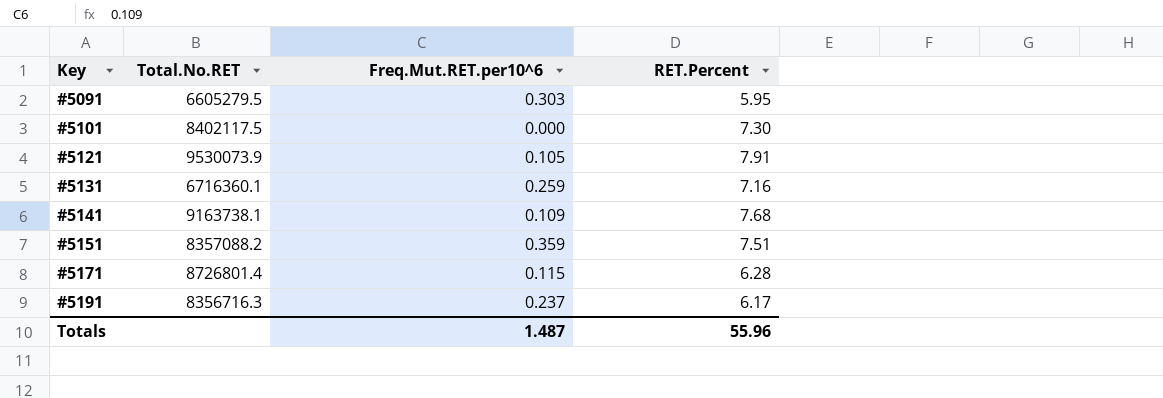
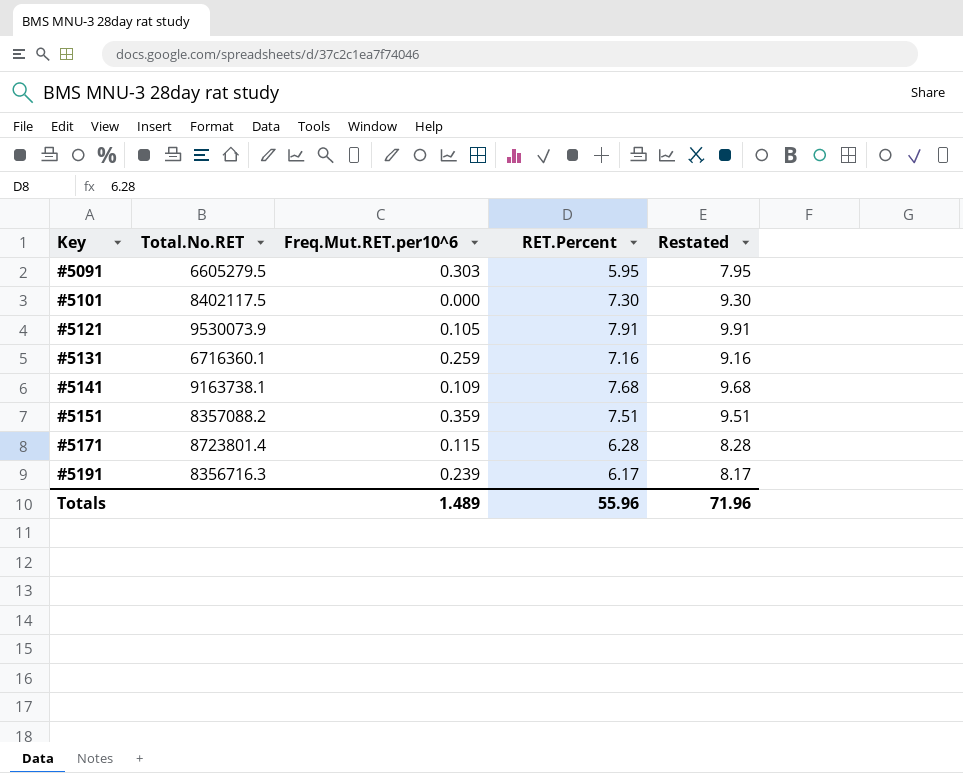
column Restated | formula: none -> [RET.Percent] + 2
#5171 | Total.No.RET: 8726801.4 -> 8723801.4
#5191 | Freq.Mut.RET.per10^6: 0.237 -> 0.239
Totals | Freq.Mut.RET.per10^6: 1.487 -> 1.489

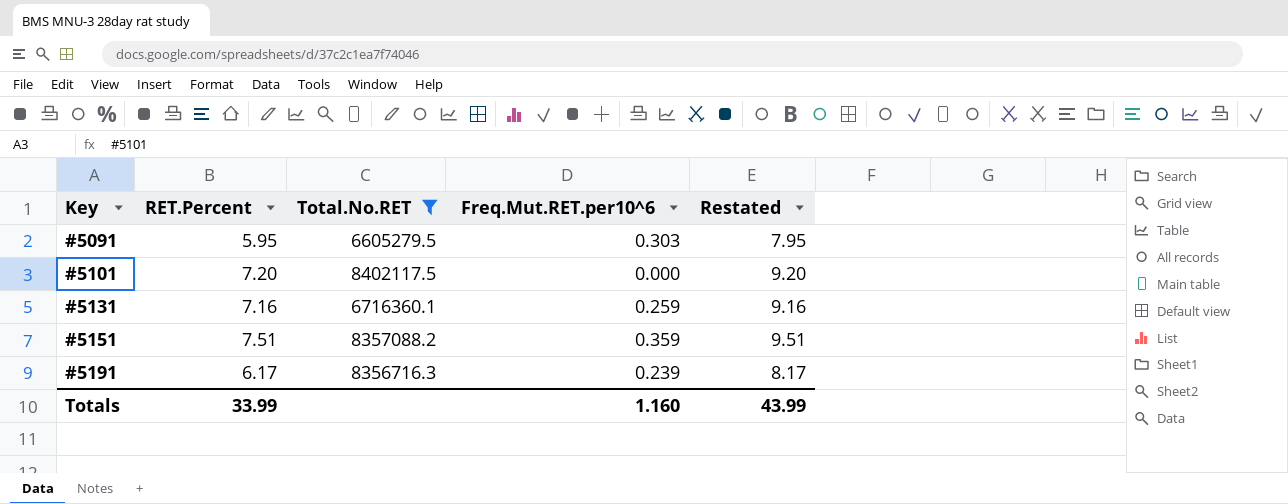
filter: none -> Total.No.RET <= 8402117.5
column RET.Percent | position: 4 -> 2
#5101 | RET.Percent: 7.30 -> 7.20
#5101 | Restated: 9.30 -> 9.20
Totals | RET.Percent: 55.96 -> 33.99
Totals | Freq.Mut.RET.per10^6: 1.489 -> 1.160
Totals | Restated: 71.96 -> 43.99

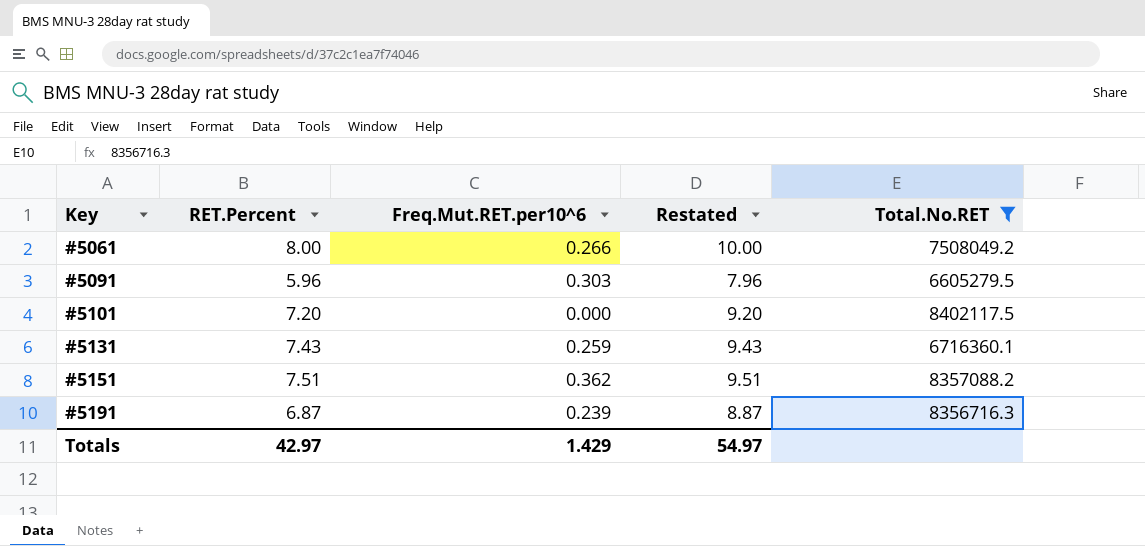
column Total.No.RET | position: 3 -> 5
row #5061: none -> 8.00 | 0.266 | 10.00 | 7508049.2
#5091 | RET.Percent: 5.95 -> 5.96
#5091 | Restated: 7.95 -> 7.96
#5131 | RET.Percent: 7.16 -> 7.43
#5131 | Restated: 9.16 -> 9.43
#5151 | Freq.Mut.RET.per10^6: 0.359 -> 0.362
#5191 | RET.Percent: 6.17 -> 6.87
#5191 | Restated: 8.17 -> 8.87
Totals | RET.Percent: 33.99 -> 42.97
Totals | Freq.Mut.RET.per10^6: 1.160 -> 1.429
Totals | Restated: 43.99 -> 54.97

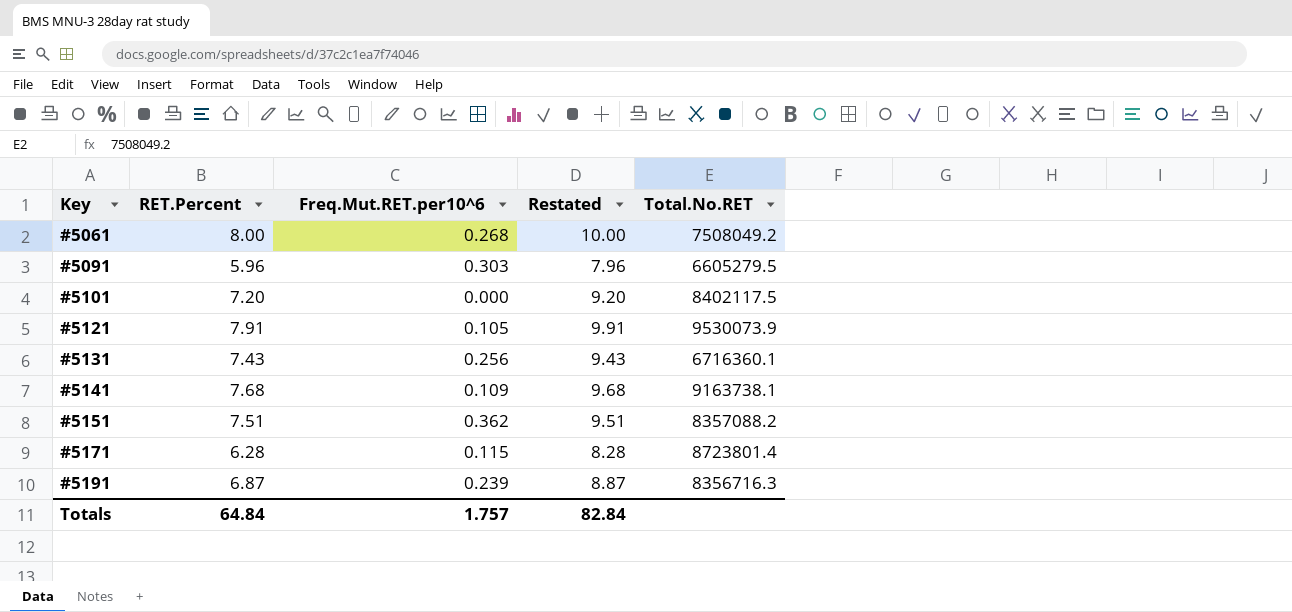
filter: Total.No.RET <= 8402117.5 -> none
#5061 | Freq.Mut.RET.per10^6: 0.266 -> 0.268
#5131 | Freq.Mut.RET.per10^6: 0.259 -> 0.256
Totals | RET.Percent: 42.97 -> 64.84
Totals | Freq.Mut.RET.per10^6: 1.429 -> 1.757
Totals | Restated: 54.97 -> 82.84

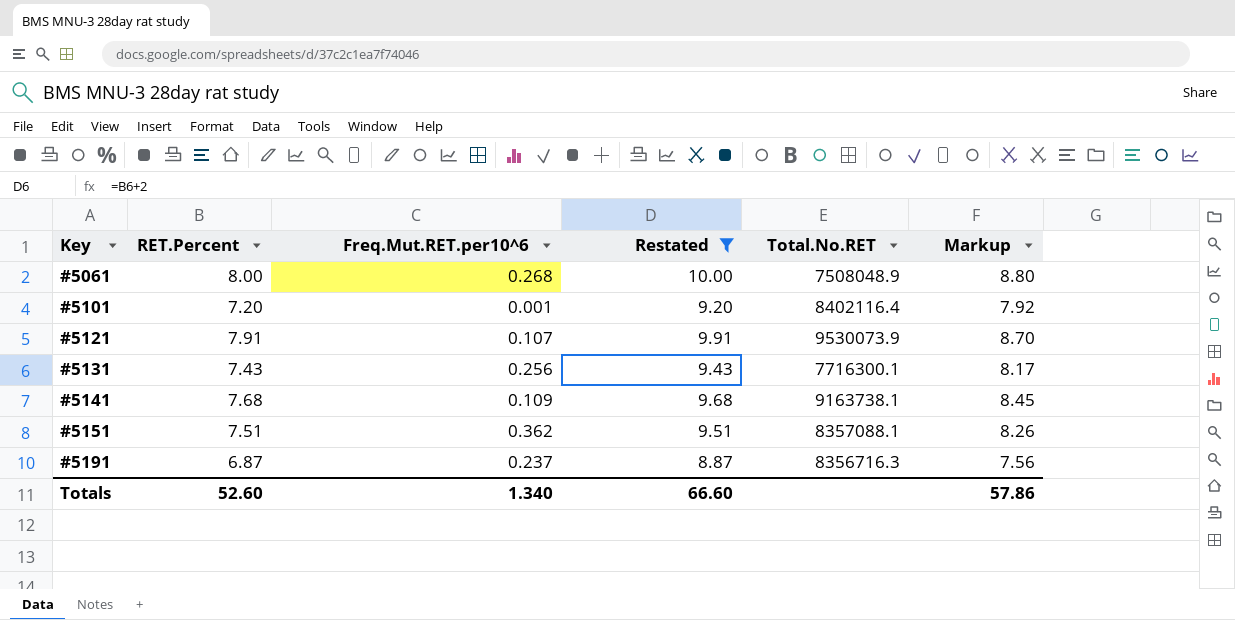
filter: none -> Restated >= 8.87
column Markup | formula: none -> [RET.Percent] * 1.1
#5061 | Total.No.RET: 7508049.2 -> 7508048.9
#5101 | Freq.Mut.RET.per10^6: 0.000 -> 0.001
#5101 | Total.No.RET: 8402117.5 -> 8402116.4
#5121 | Freq.Mut.RET.per10^6: 0.105 -> 0.107
#5131 | Total.No.RET: 6716360.1 -> 7716300.1
#5151 | Total.No.RET: 8357088.2 -> 8357088.1
#5191 | Freq.Mut.RET.per10^6: 0.239 -> 0.237
Totals | RET.Percent: 64.84 -> 52.60
Totals | Freq.Mut.RET.per10^6: 1.757 -> 1.340
Totals | Restated: 82.84 -> 66.60

